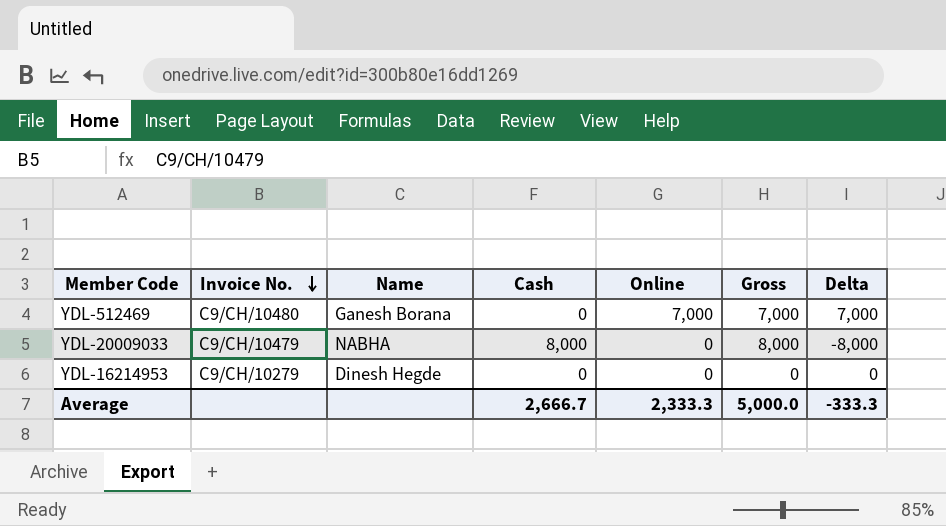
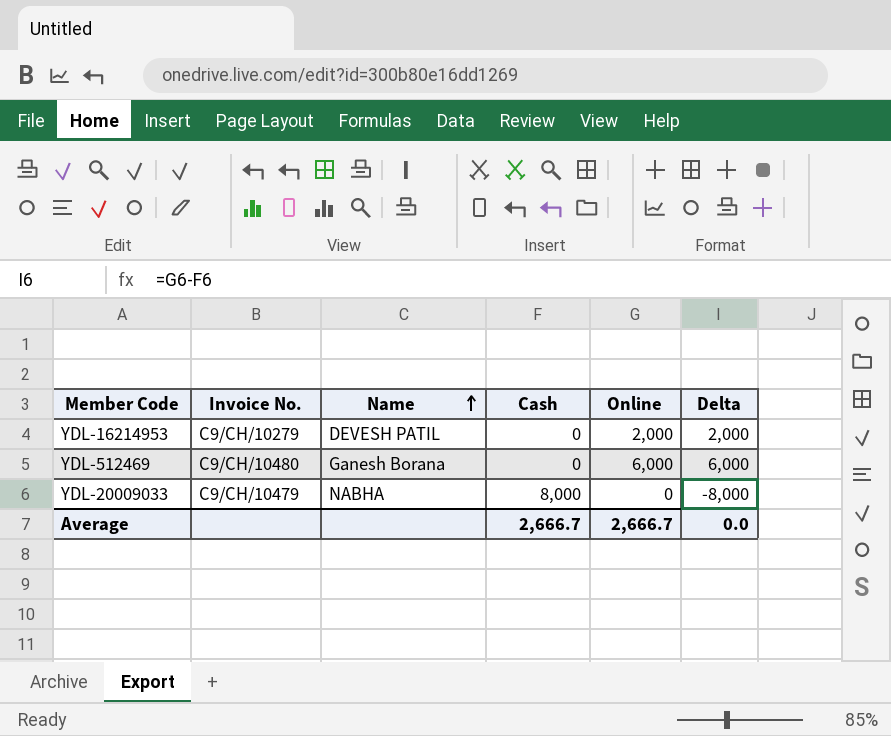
row order: Invoice No. descending -> Name ascending
column Gross | formula: [Cash] + [Online] -> none
YDL-16214953 | Name: Dinesh Hegde -> DEVESH PATIL
YDL-16214953 | Online: 0 -> 2,000
YDL-16214953 | Delta: 0 -> 2,000
YDL-512469 | Online: 7,000 -> 6,000
YDL-512469 | Delta: 7,000 -> 6,000
Average | Online: 2,333.3 -> 2,666.7
Average | Delta: -333.3 -> 0.0

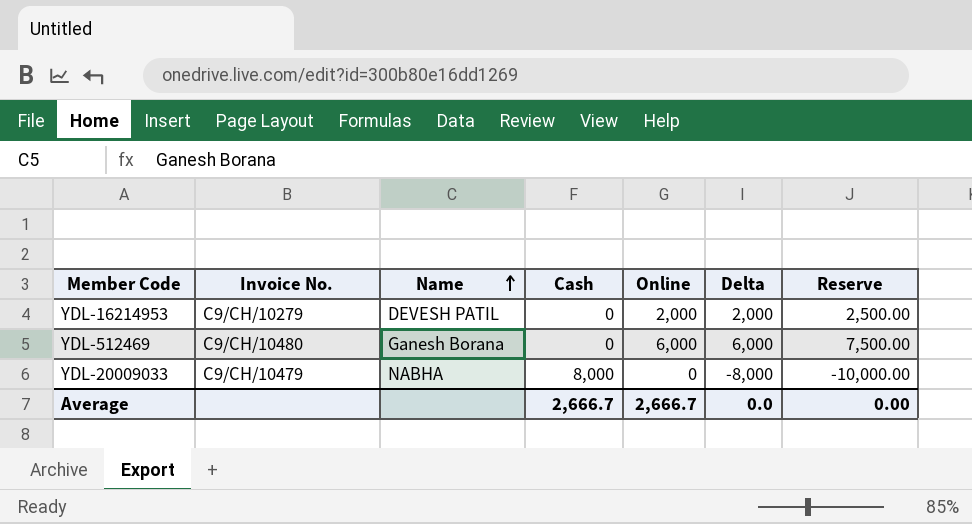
column Reserve | formula: none -> [Delta] * 1.25

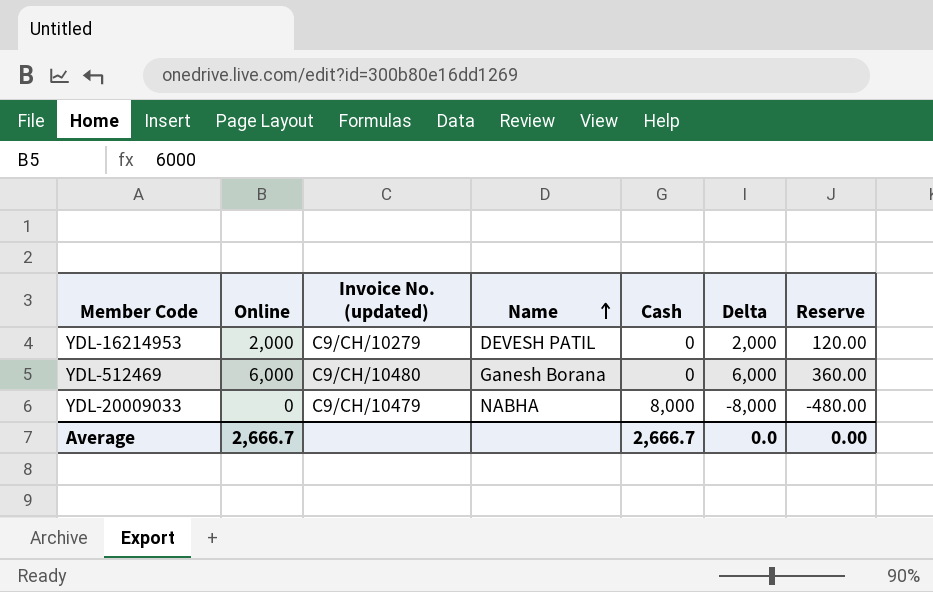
column Online | position: 5 -> 2
column name: Invoice No. -> Invoice No. (updated)
column Reserve | formula: [Delta] * 1.25 -> [Delta] * 0.06

